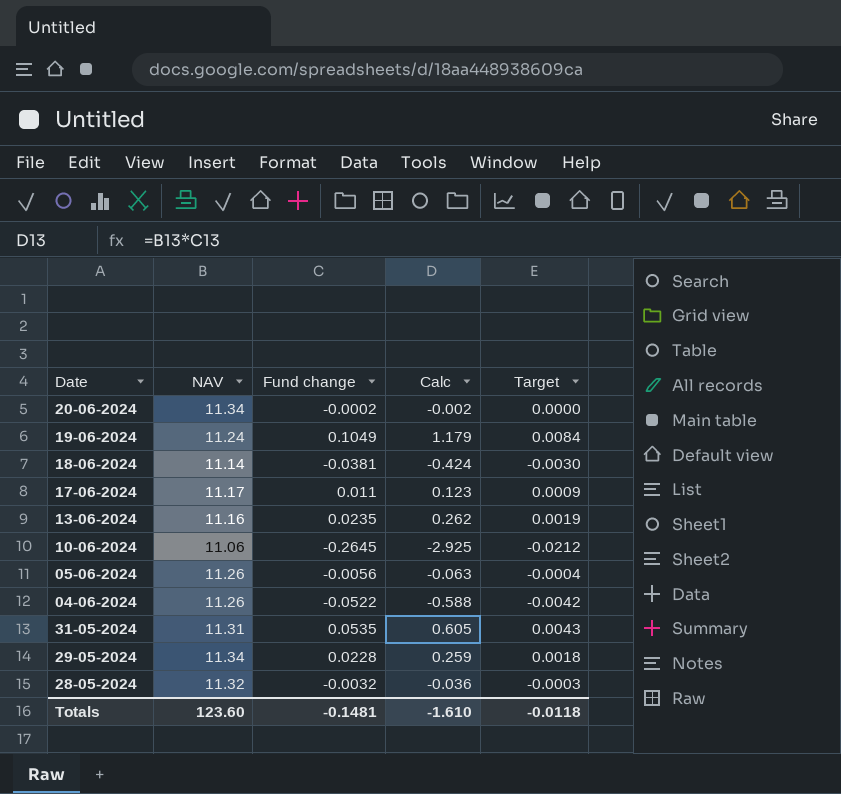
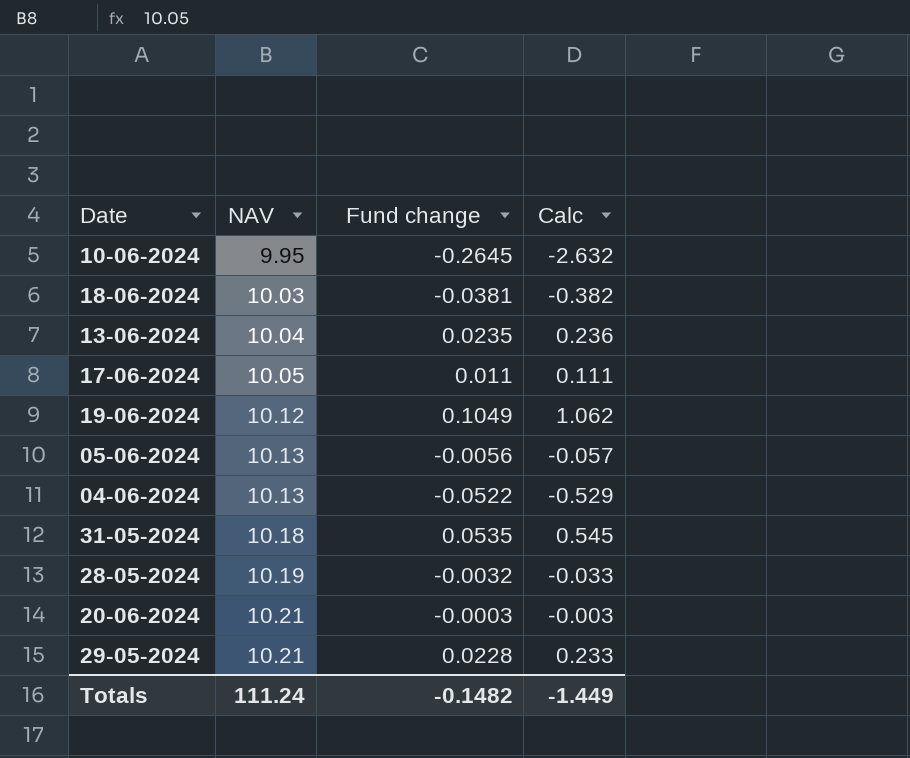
row order: Date descending -> NAV ascending
column Target | formula: [Fund change] * 0.08 -> none
10-06-2024 | NAV: 11.06 -> 9.95
10-06-2024 | Calc: -2.925 -> -2.632
18-06-2024 | NAV: 11.14 -> 10.03
18-06-2024 | Calc: -0.424 -> -0.382
13-06-2024 | NAV: 11.16 -> 10.04
13-06-2024 | Calc: 0.262 -> 0.236
17-06-2024 | NAV: 11.17 -> 10.05
17-06-2024 | Calc: 0.123 -> 0.111
19-06-2024 | NAV: 11.24 -> 10.12
19-06-2024 | Calc: 1.179 -> 1.062
05-06-2024 | NAV: 11.26 -> 10.13
05-06-2024 | Calc: -0.063 -> -0.057
04-06-2024 | NAV: 11.26 -> 10.13
04-06-2024 | Calc: -0.588 -> -0.529
31-05-2024 | NAV: 11.31 -> 10.18
31-05-2024 | Calc: 0.605 -> 0.545
28-05-2024 | NAV: 11.32 -> 10.19
28-05-2024 | Calc: -0.036 -> -0.033
20-06-2024 | NAV: 11.34 -> 10.21
20-06-2024 | Fund change: -0.0002 -> -0.0003
20-06-2024 | Calc: -0.002 -> -0.003
29-05-2024 | NAV: 11.34 -> 10.21
29-05-2024 | Calc: 0.259 -> 0.233
Totals | NAV: 123.60 -> 111.24
Totals | Fund change: -0.1481 -> -0.1482
Totals | Calc: -1.610 -> -1.449

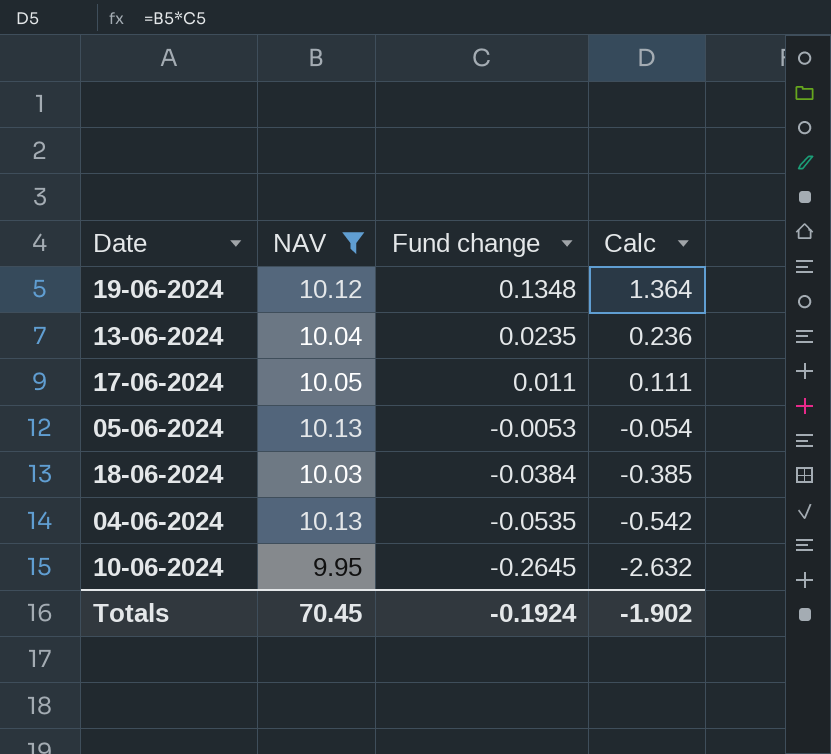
filter: none -> NAV <= 10.13
row order: NAV ascending -> Fund change descending
19-06-2024 | Fund change: 0.1049 -> 0.1348
19-06-2024 | Calc: 1.062 -> 1.364
05-06-2024 | Fund change: -0.0056 -> -0.0053
05-06-2024 | Calc: -0.057 -> -0.054
18-06-2024 | Fund change: -0.0381 -> -0.0384
18-06-2024 | Calc: -0.382 -> -0.385
04-06-2024 | Fund change: -0.0522 -> -0.0535
04-06-2024 | Calc: -0.529 -> -0.542
Totals | NAV: 111.24 -> 70.45
Totals | Fund change: -0.1482 -> -0.1924
Totals | Calc: -1.449 -> -1.902

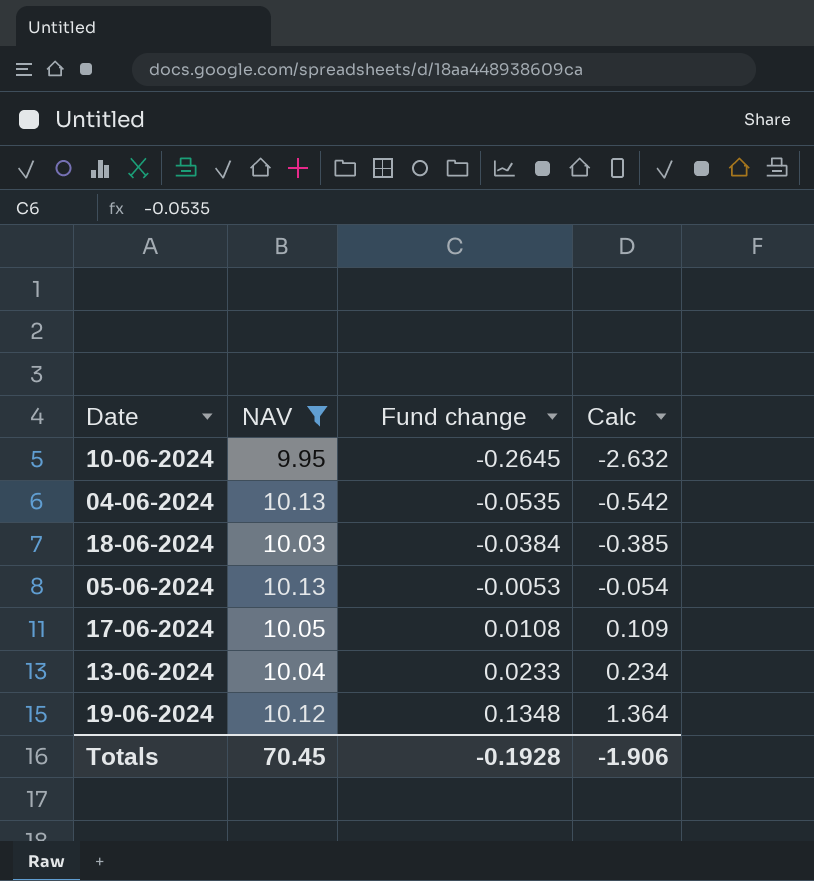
row order: Fund change descending -> Fund change ascending
17-06-2024 | Fund change: 0.011 -> 0.0108
17-06-2024 | Calc: 0.111 -> 0.109
13-06-2024 | Fund change: 0.0235 -> 0.0233
13-06-2024 | Calc: 0.236 -> 0.234
Totals | Fund change: -0.1924 -> -0.1928
Totals | Calc: -1.902 -> -1.906

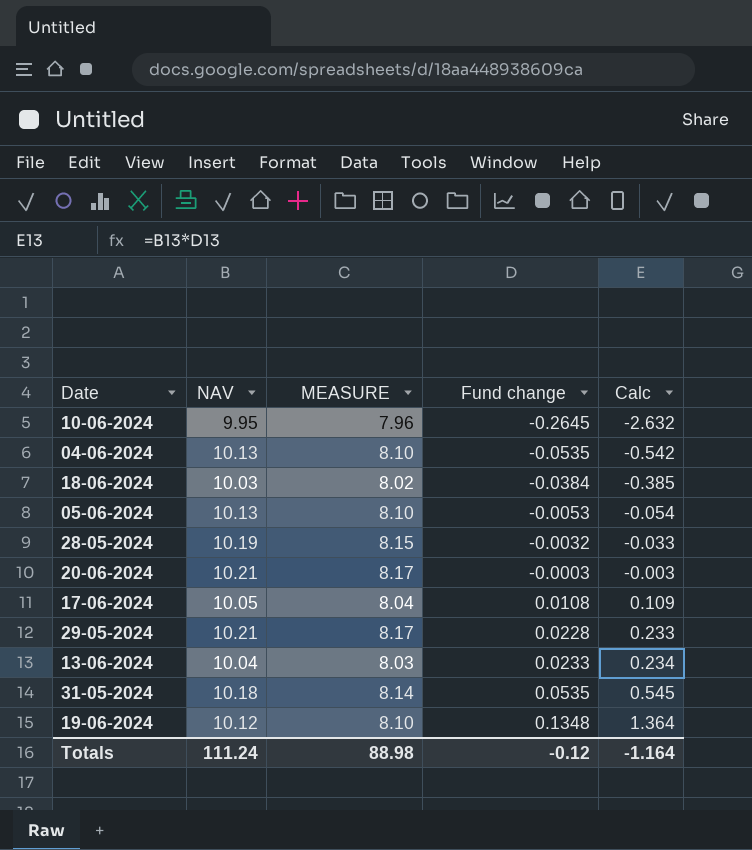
filter: NAV <= 10.13 -> none
column MEASURE | formula: none -> [NAV] * 0.8
Totals | NAV: 70.45 -> 111.24
Totals | Fund change: -0.1928 -> -0.12
Totals | Calc: -1.906 -> -1.164

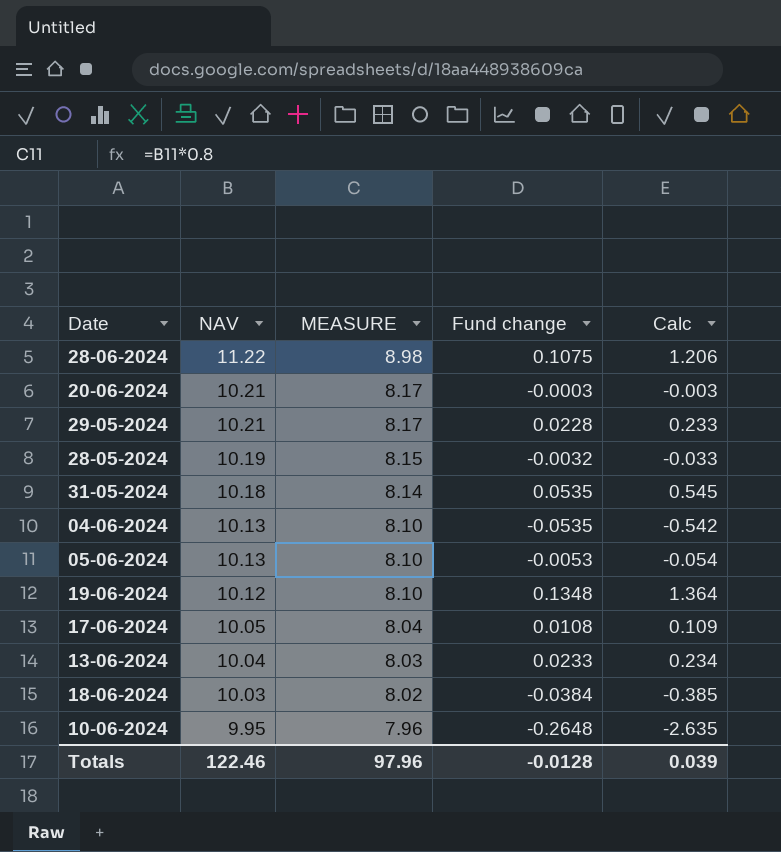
row order: Fund change ascending -> NAV descending
row 28-06-2024: none -> 11.22 | 8.98 | 0.1075 | 1.206
10-06-2024 | Fund change: -0.2645 -> -0.2648
10-06-2024 | Calc: -2.632 -> -2.635
Totals | NAV: 111.24 -> 122.46
Totals | MEASURE: 88.98 -> 97.96
Totals | Fund change: -0.12 -> -0.0128
Totals | Calc: -1.164 -> 0.039

